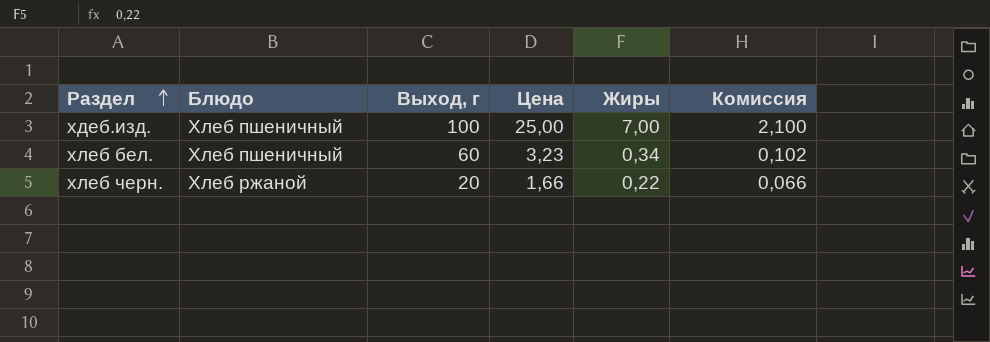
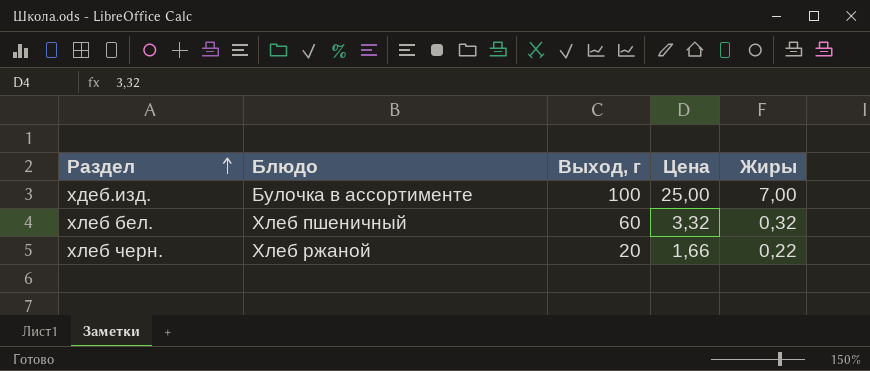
column Комиссия | formula: [Жиры] * 0,3 -> none
хдеб.изд. | Блюдо: Хлеб пшеничный -> Булочка в ассортименте
хлеб бел. | Цена: 3,23 -> 3,32
хлеб бел. | Жиры: 0,34 -> 0,32

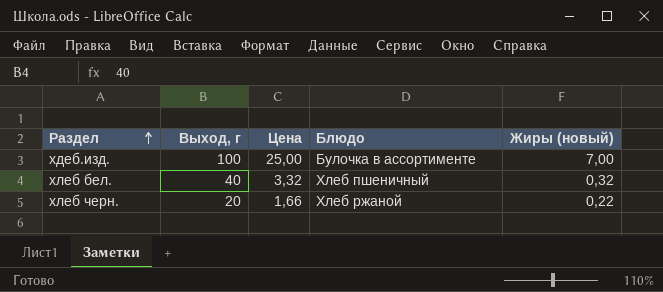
column Блюдо | position: 2 -> 4
column name: Жиры -> Жиры (новый)
хлеб бел. | Выход, г: 60 -> 40

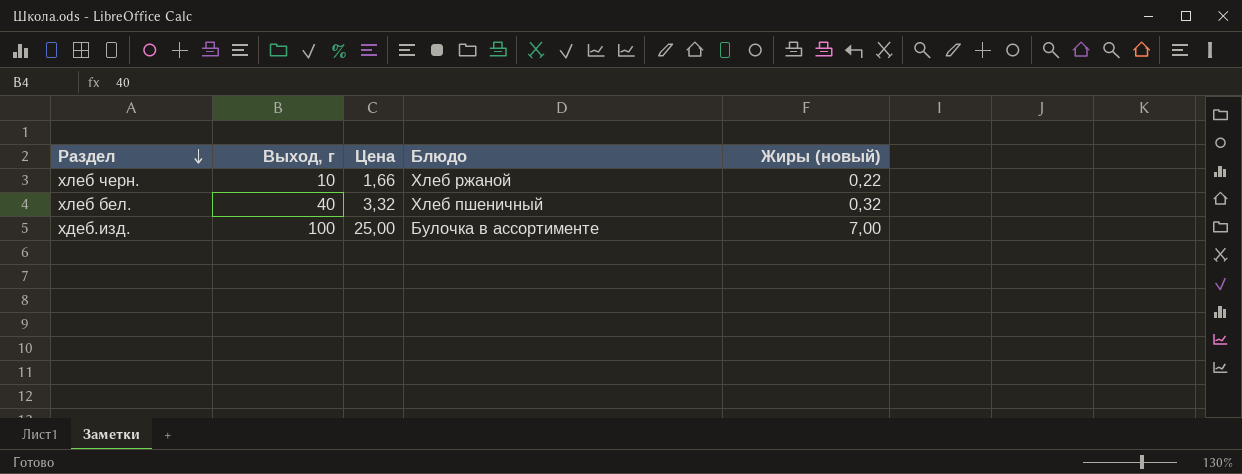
row order: Раздел ascending -> Раздел descending
хлеб черн. | Выход, г: 20 -> 10

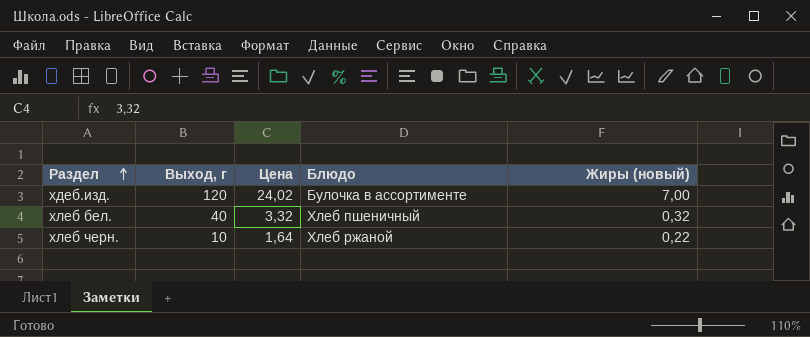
row order: Раздел descending -> Раздел ascending
хдеб.изд. | Выход, г: 100 -> 120
хдеб.изд. | Цена: 25,00 -> 24,02
хлеб черн. | Цена: 1,66 -> 1,64

